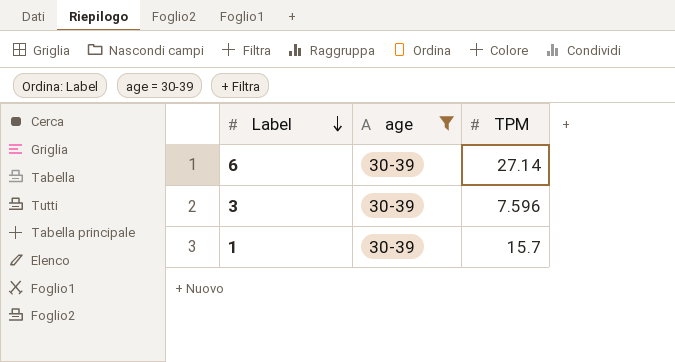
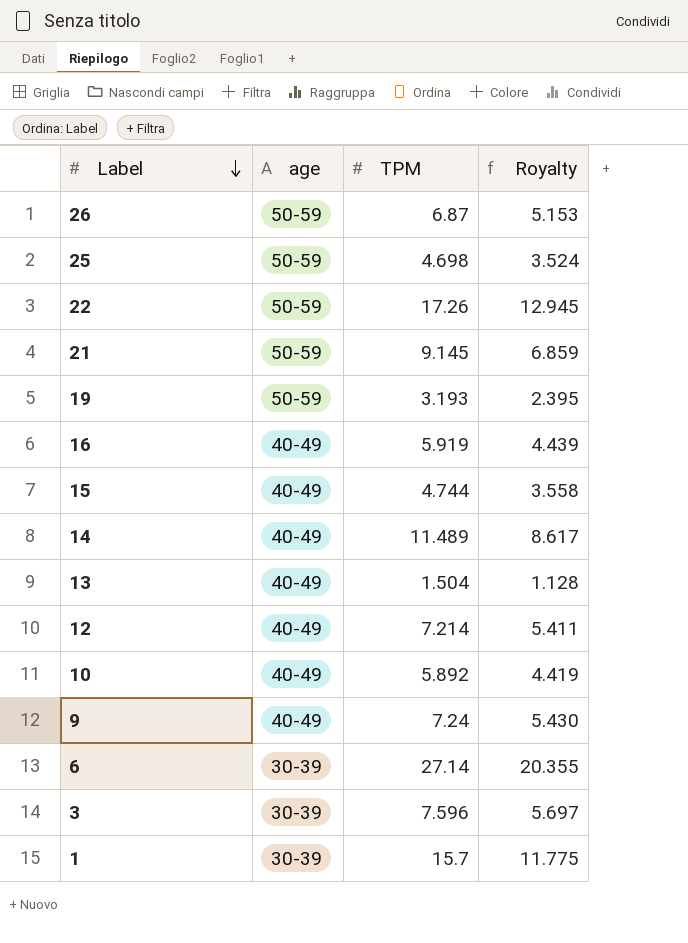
filter: age = 30-39 -> none
column Royalty | formula: none -> [TPM] * 0.75

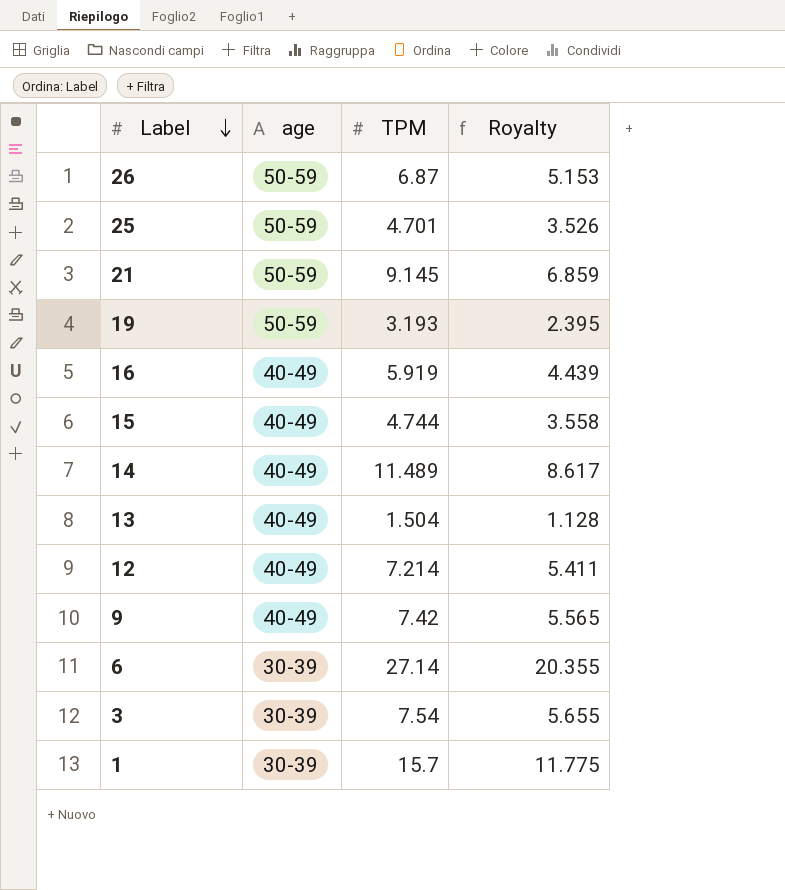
row 22: 50-59 | 17.26 | 12.945 -> none
row 10: 40-49 | 5.892 | 4.419 -> none
25 | TPM: 4.698 -> 4.701
25 | Royalty: 3.524 -> 3.526
9 | TPM: 7.24 -> 7.42
9 | Royalty: 5.430 -> 5.565
3 | TPM: 7.596 -> 7.54
3 | Royalty: 5.697 -> 5.655

